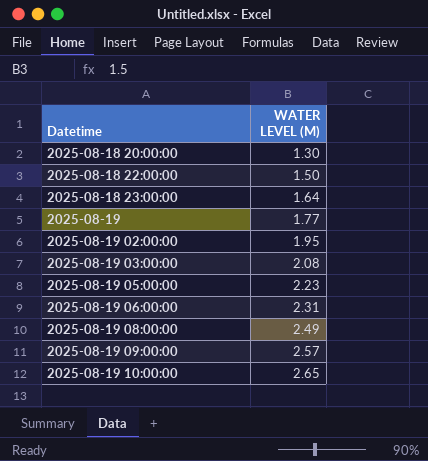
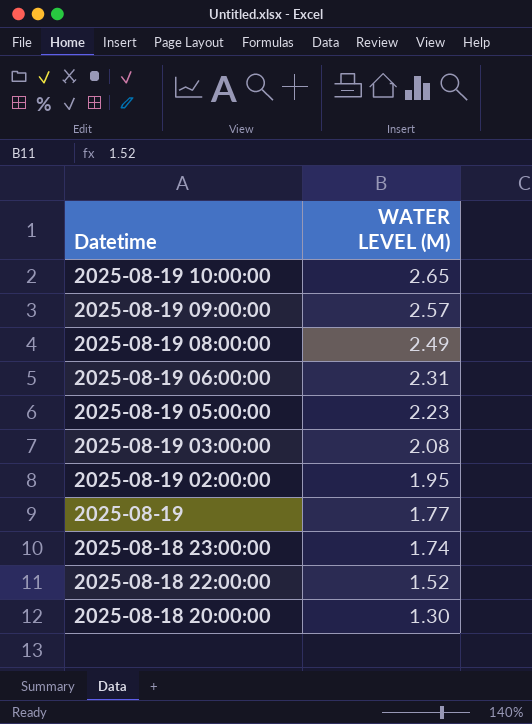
row order: Datetime ascending -> Datetime descending
2025-08-18 23:00:00 | WATER LEVEL (M): 1.64 -> 1.74
2025-08-18 22:00:00 | WATER LEVEL (M): 1.50 -> 1.52

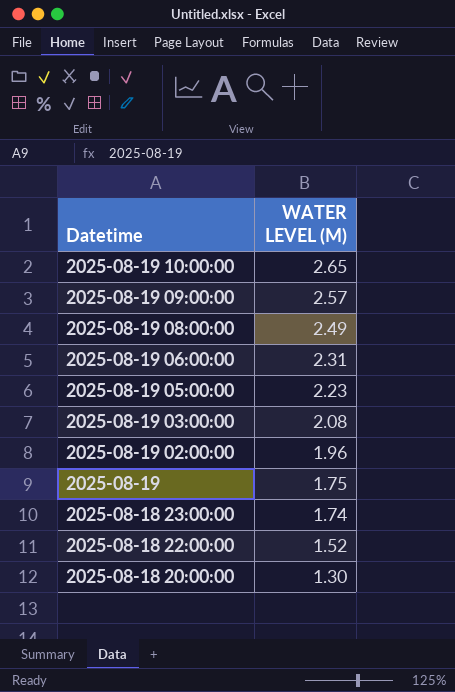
2025-08-19 02:00:00 | WATER LEVEL (M): 1.95 -> 1.96
2025-08-19 | WATER LEVEL (M): 1.77 -> 1.75

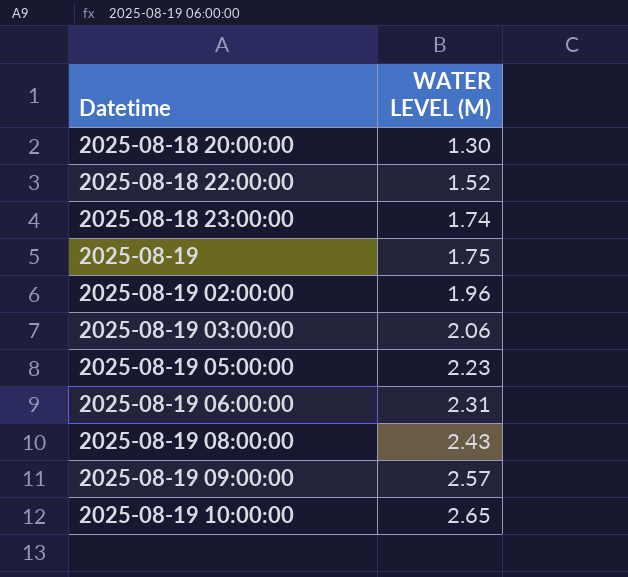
row order: Datetime descending -> Datetime ascending
2025-08-19 03:00:00 | WATER LEVEL (M): 2.08 -> 2.06
2025-08-19 08:00:00 | WATER LEVEL (M): 2.49 -> 2.43

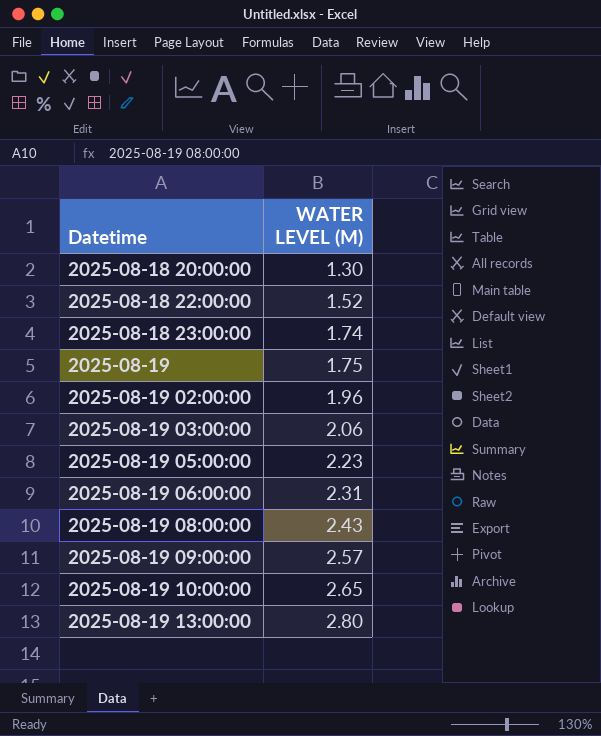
row 2025-08-19 13:00:00: none -> 2.80

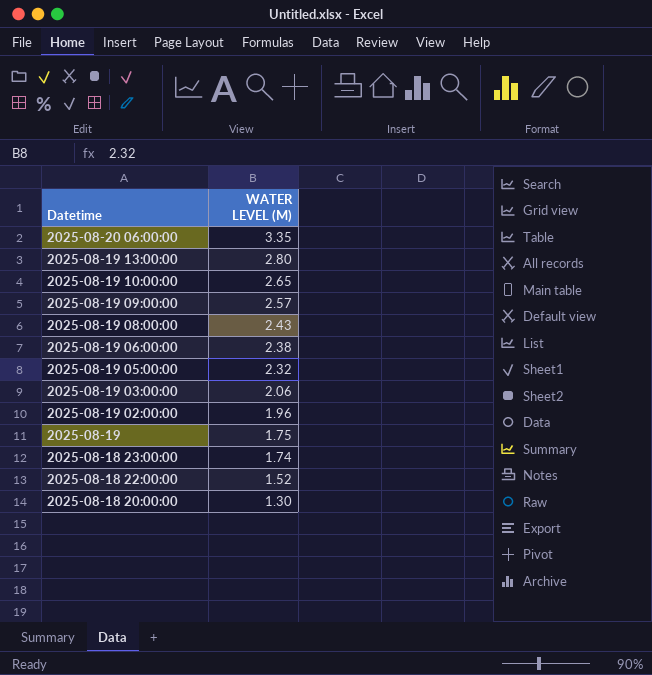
row order: Datetime ascending -> Datetime descending
row 2025-08-20 06:00:00: none -> 3.35
2025-08-19 06:00:00 | WATER LEVEL (M): 2.31 -> 2.38
2025-08-19 05:00:00 | WATER LEVEL (M): 2.23 -> 2.32

